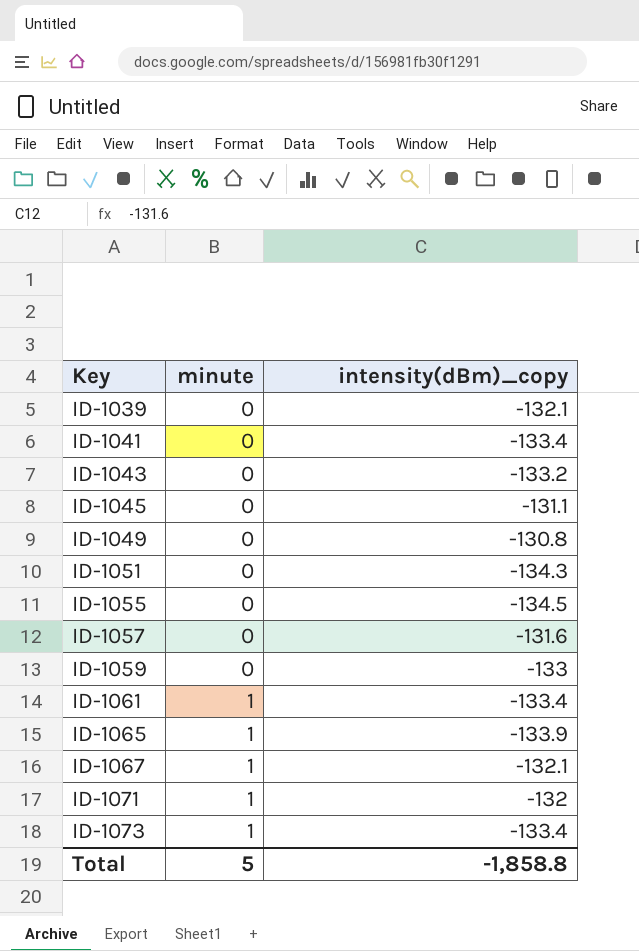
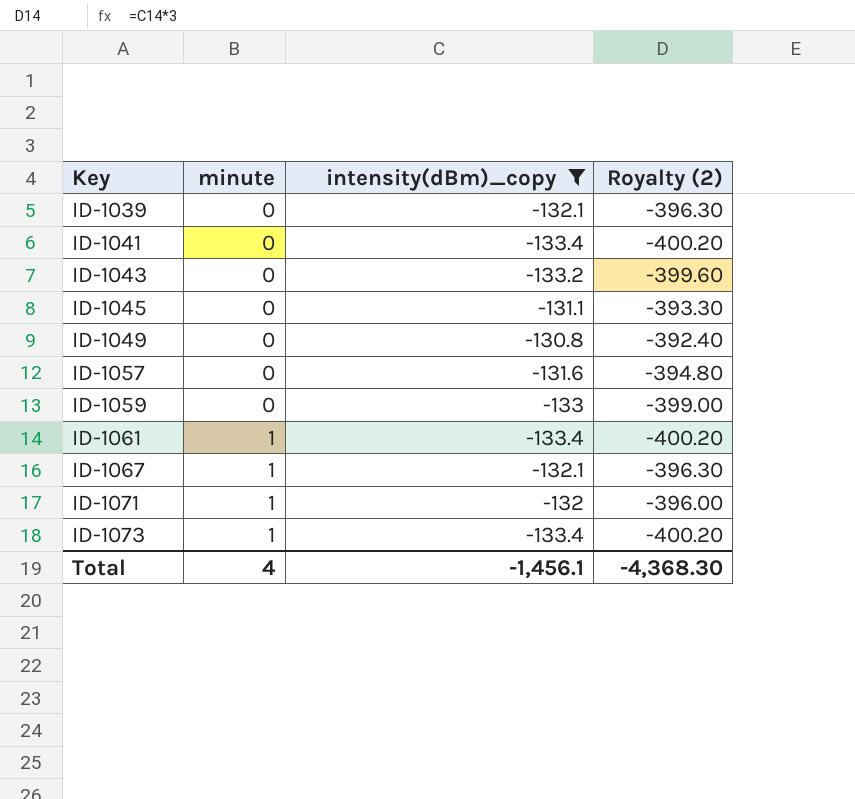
filter: none -> intensity(dBm)_copy >= -133.4
column Royalty (2) | formula: none -> [intensity(dBm)_copy] * 3
Total | minute: 5 -> 4
Total | intensity(dBm)_copy: -1,858.8 -> -1,456.1

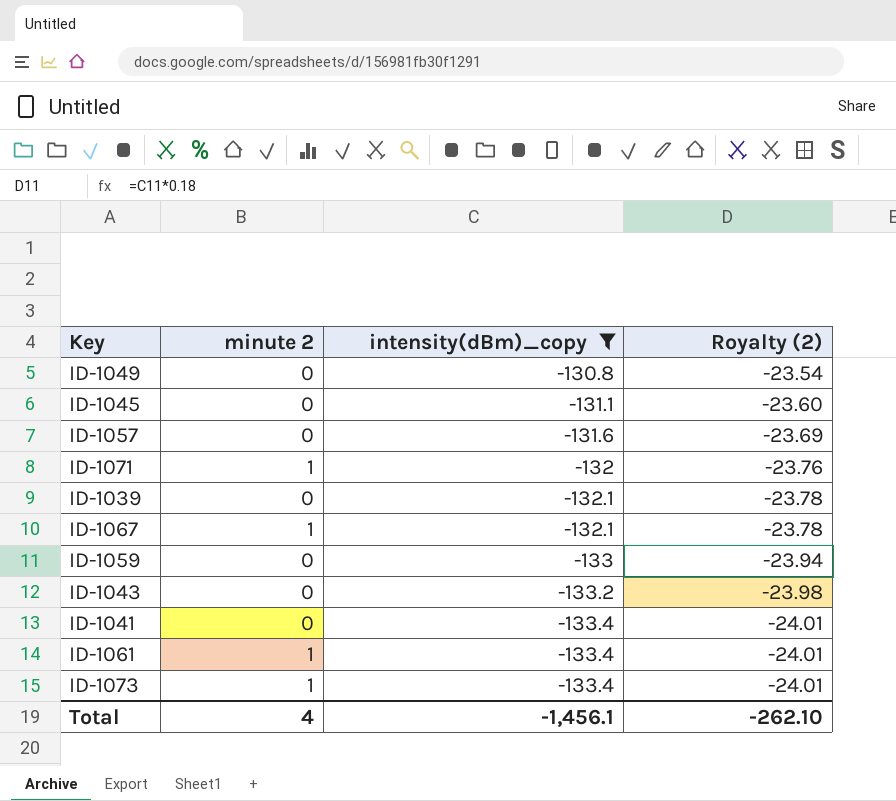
row order: Key ascending -> intensity(dBm)_copy descending
column name: minute -> minute 2
column Royalty (2) | formula: [intensity(dBm)_copy] * 3 -> [intensity(dBm)_copy] * 0.18
Total | Royalty (2): -4,368.30 -> -262.10

